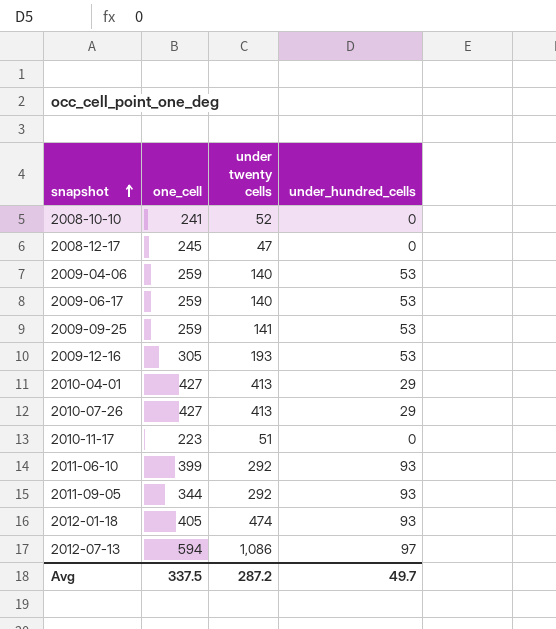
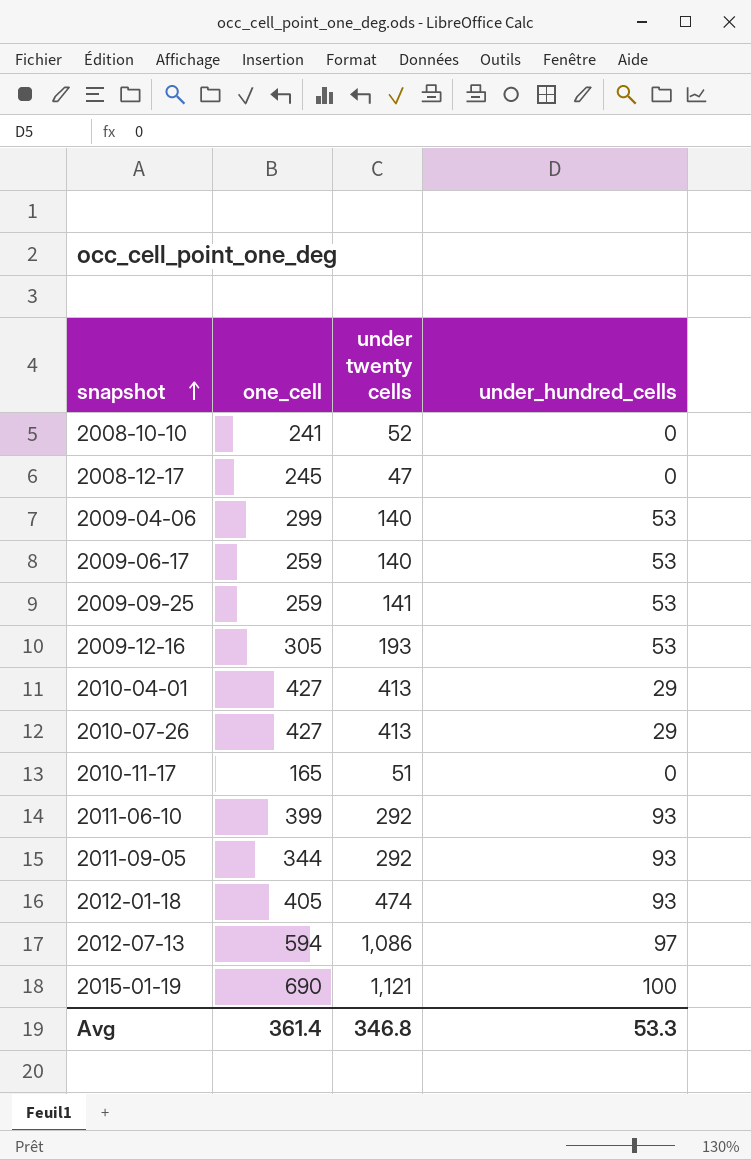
2009-04-06 | one_cell: 259 -> 299
2010-11-17 | one_cell: 223 -> 165
row 2015-01-19: none -> 690 | 1,121 | 100
Avg | one_cell: 337.5 -> 361.4
Avg | under twenty cells: 287.2 -> 346.8
Avg | under_hundred_cells: 49.7 -> 53.3

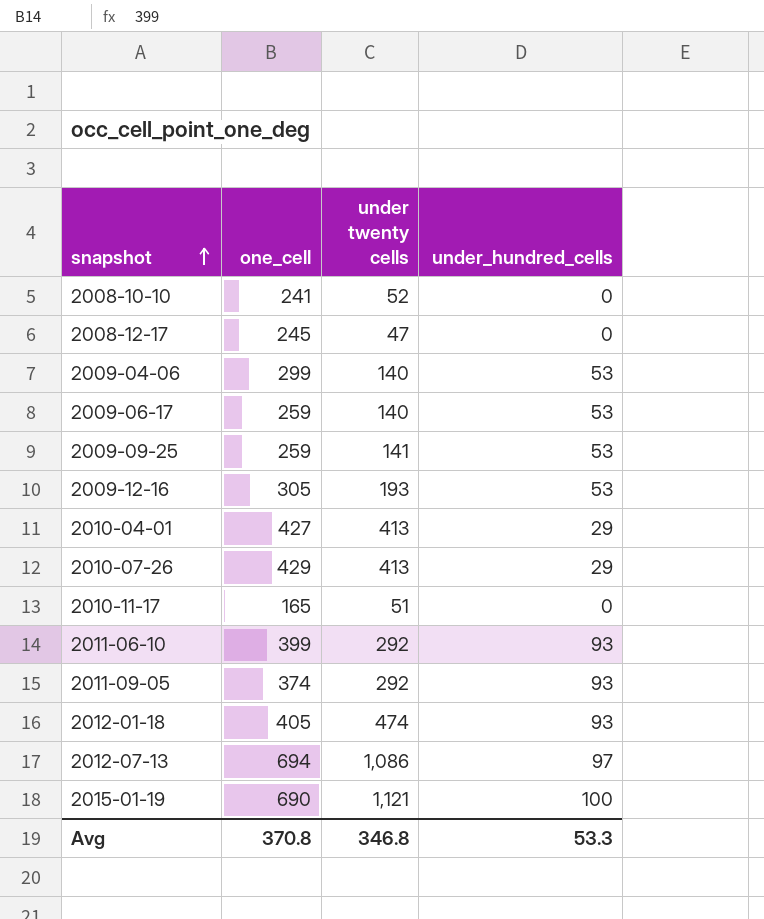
2010-07-26 | one_cell: 427 -> 429
2011-09-05 | one_cell: 344 -> 374
2012-07-13 | one_cell: 594 -> 694
Avg | one_cell: 361.4 -> 370.8

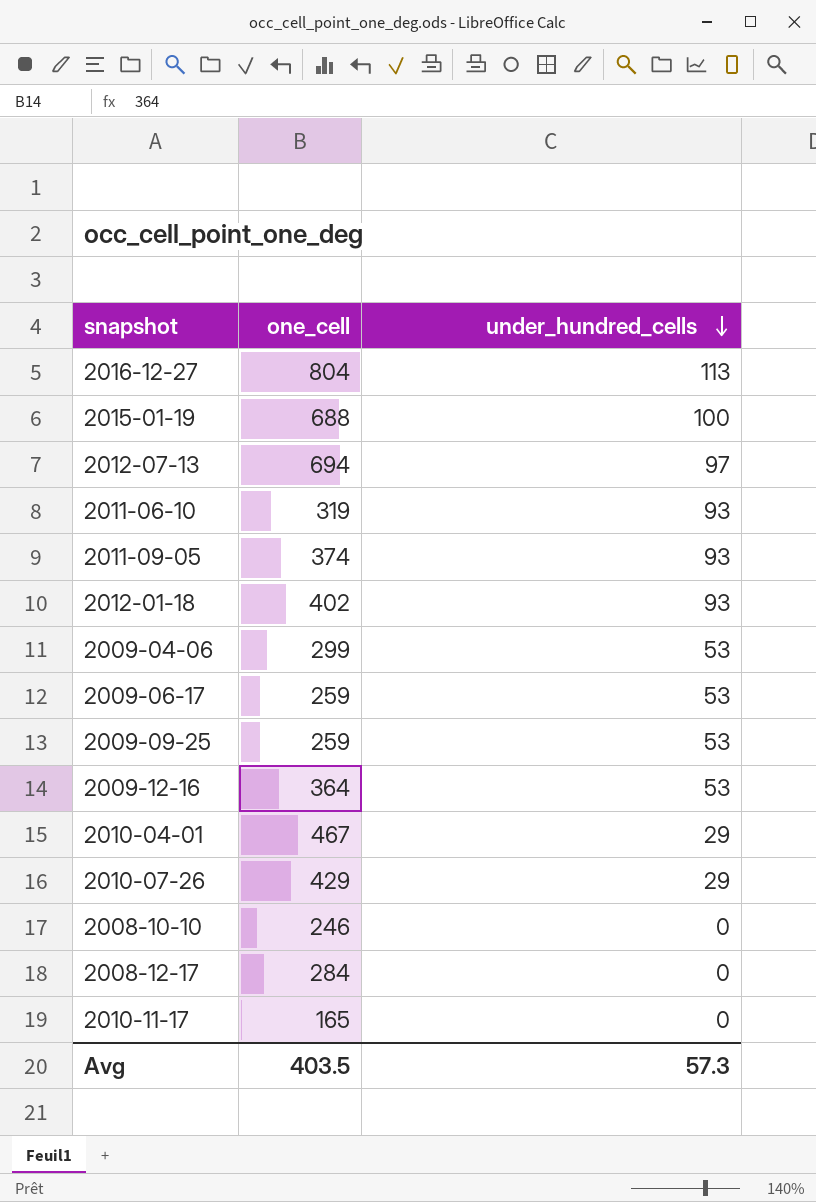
row order: snapshot ascending -> under_hundred_cells descending
column under twenty cells | position: 3 -> none
row 2016-12-27: none -> 804 | 113
2015-01-19 | one_cell: 690 -> 688
2011-06-10 | one_cell: 399 -> 319
2012-01-18 | one_cell: 405 -> 402
2009-12-16 | one_cell: 305 -> 364
2010-04-01 | one_cell: 427 -> 467
2008-10-10 | one_cell: 241 -> 246
2008-12-17 | one_cell: 245 -> 284
Avg | one_cell: 370.8 -> 403.5
Avg | under_hundred_cells: 53.3 -> 57.3

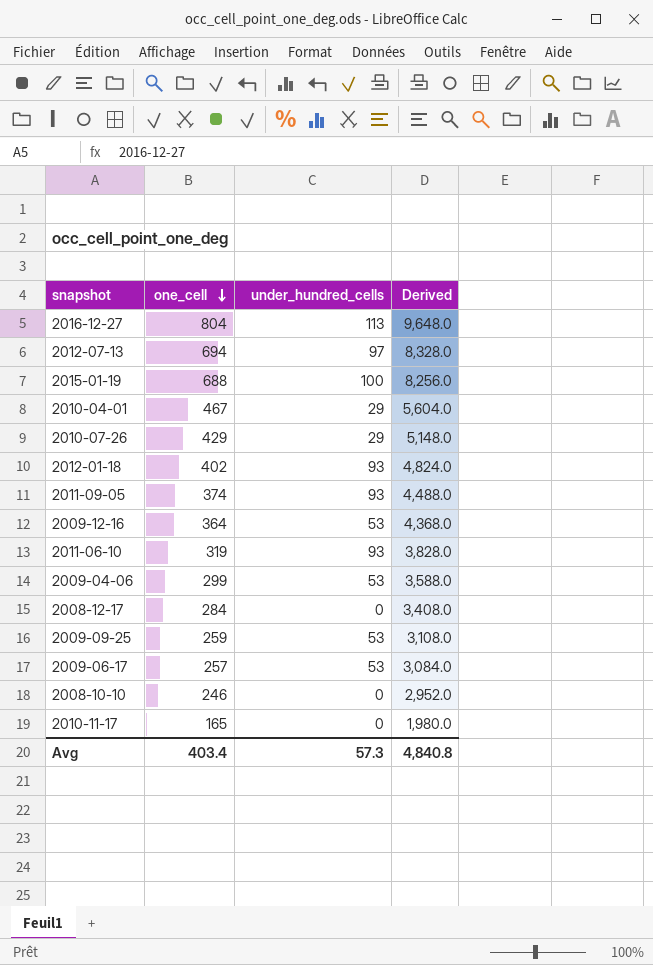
row order: under_hundred_cells descending -> one_cell descending
column Derived | formula: none -> [one_cell] * 12
2009-06-17 | one_cell: 259 -> 257
Avg | one_cell: 403.5 -> 403.4

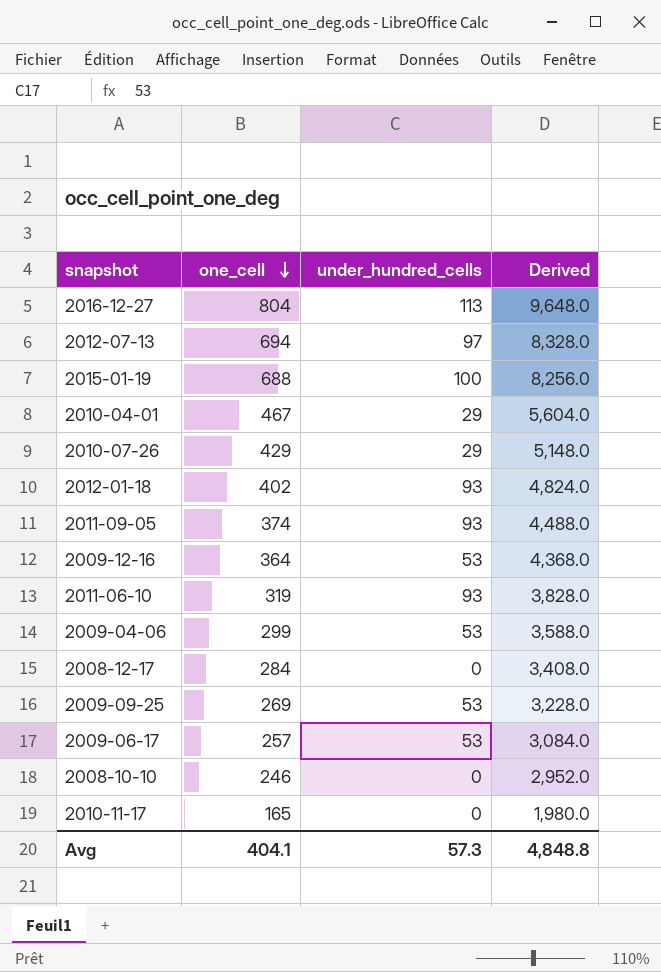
2009-09-25 | one_cell: 259 -> 269
2009-09-25 | Derived: 3,108.0 -> 3,228.0
Avg | one_cell: 403.4 -> 404.1
Avg | Derived: 4,840.8 -> 4,848.8

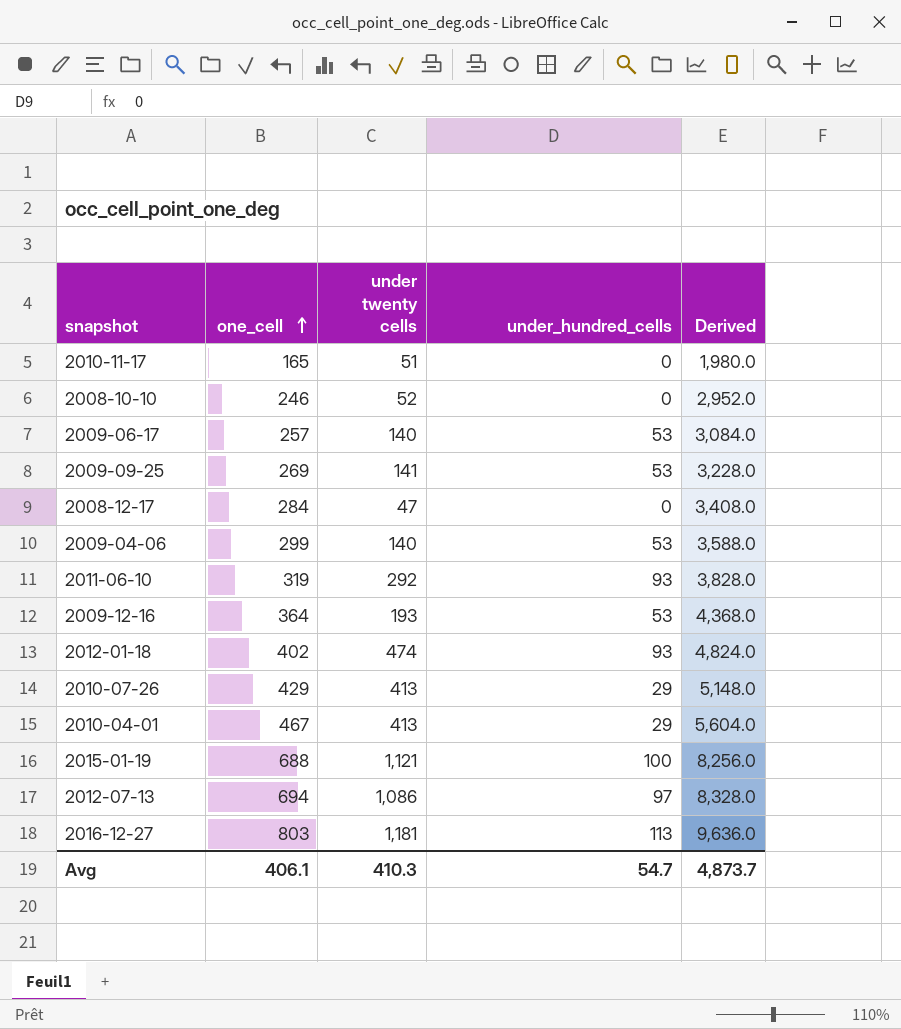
row order: one_cell descending -> one_cell ascending
column under twenty cells | position: none -> 3
row 2011-09-05: 374 | 93 | 4,488.0 -> none
2016-12-27 | one_cell: 804 -> 803
2016-12-27 | Derived: 9,648.0 -> 9,636.0
Avg | one_cell: 404.1 -> 406.1
Avg | under_hundred_cells: 57.3 -> 54.7
Avg | Derived: 4,848.8 -> 4,873.7

